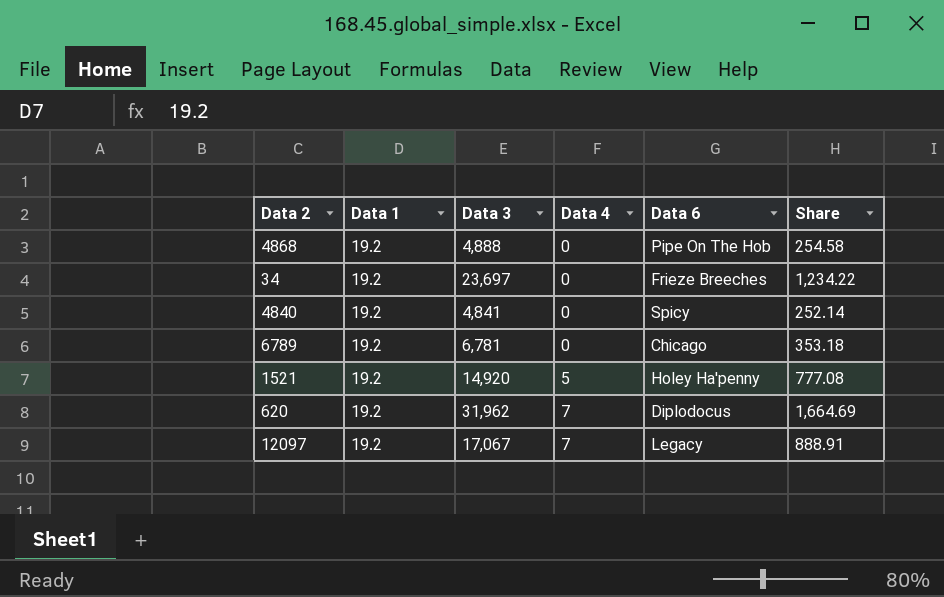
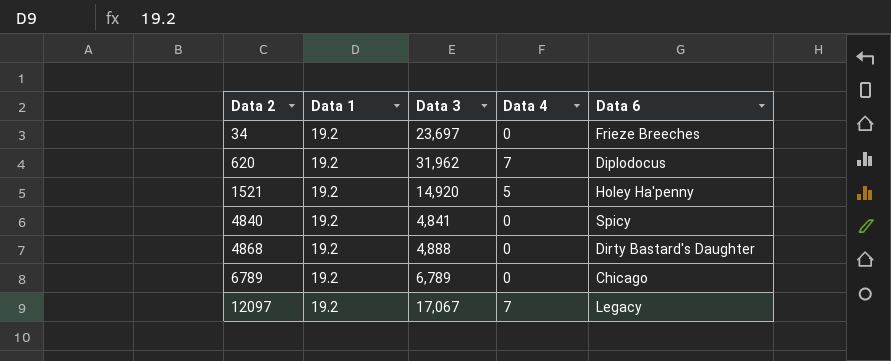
row order: Data 4 ascending -> Data 2 ascending
column Share | formula: [Data 3] / [Data 1] -> none
4868 | Data 6: Pipe On The Hob -> Dirty Bastard's Daughter
6789 | Data 3: 6,781 -> 6,789

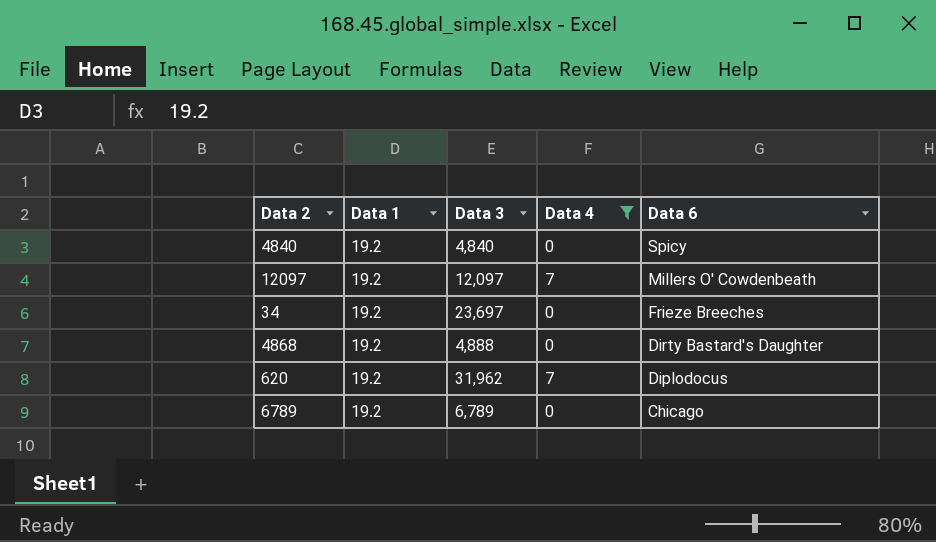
filter: none -> Data 4 != 5
row order: Data 2 ascending -> Data 6 descending
4840 | Data 3: 4,841 -> 4,840
12097 | Data 3: 17,067 -> 12,097
12097 | Data 6: Legacy -> Millers O' Cowdenbeath

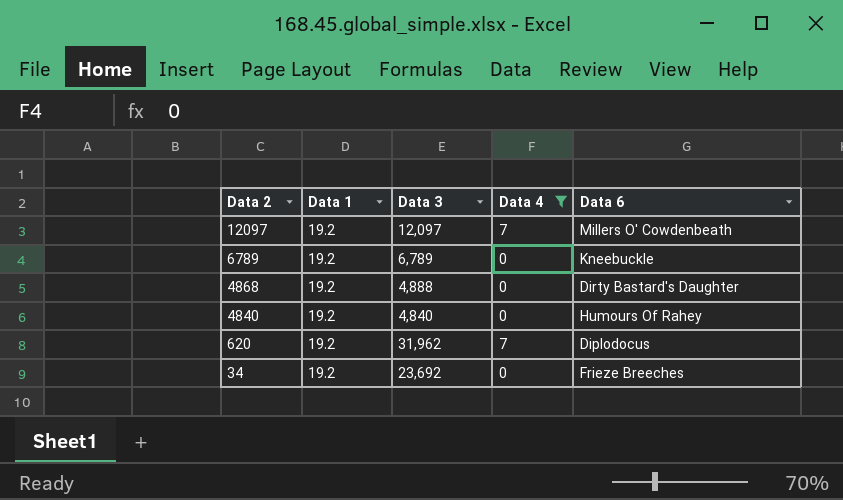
row order: Data 6 descending -> Data 2 descending
6789 | Data 6: Chicago -> Kneebuckle
4840 | Data 6: Spicy -> Humours Of Rahey
34 | Data 3: 23,697 -> 23,692

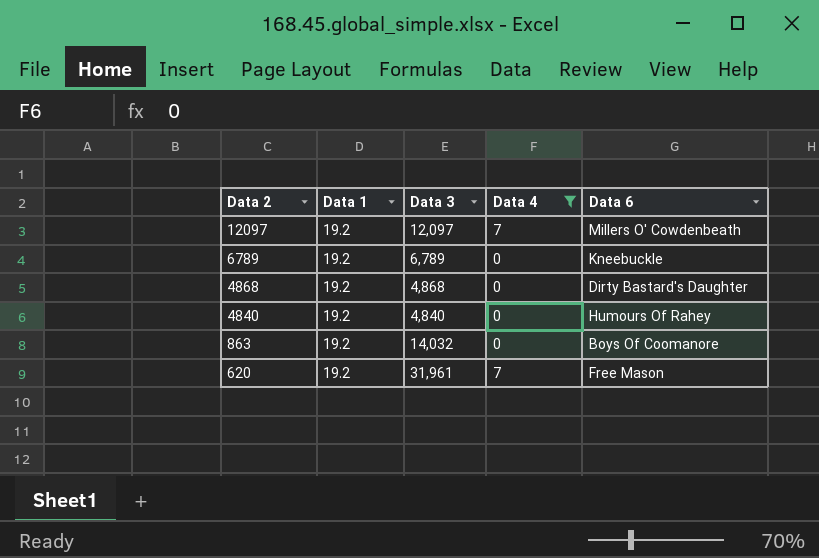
row 34: 19.2 | 23,692 | 0 | Frieze Breeches -> none
4868 | Data 3: 4,888 -> 4,868
row 863: none -> 19.2 | 14,032 | 0 | Boys Of Coomanore
620 | Data 3: 31,962 -> 31,961
620 | Data 6: Diplodocus -> Free Mason

